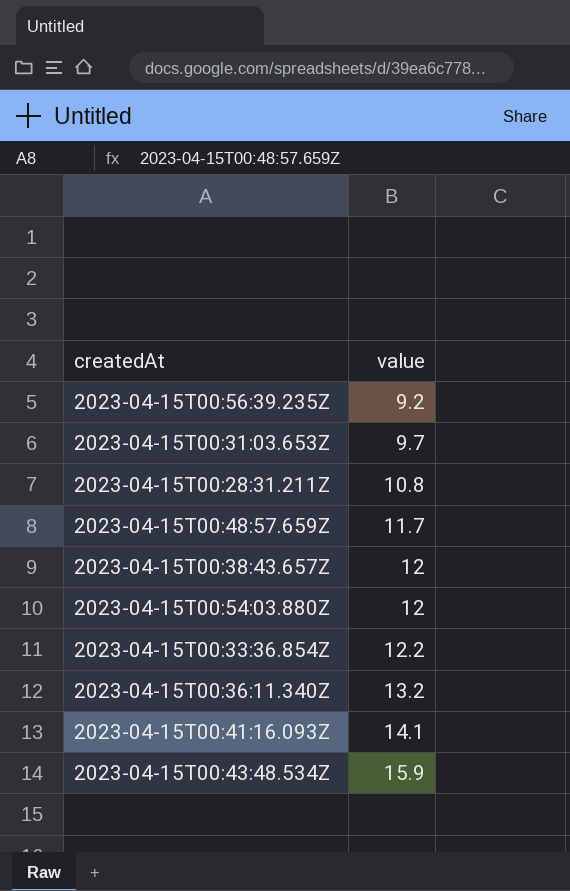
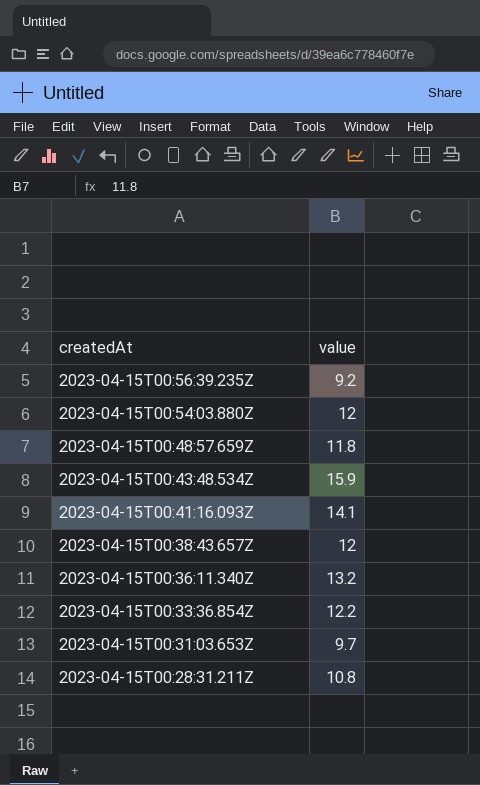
row order: value ascending -> createdAt descending
2023-04-15T00:48:57.659Z | value: 11.7 -> 11.8

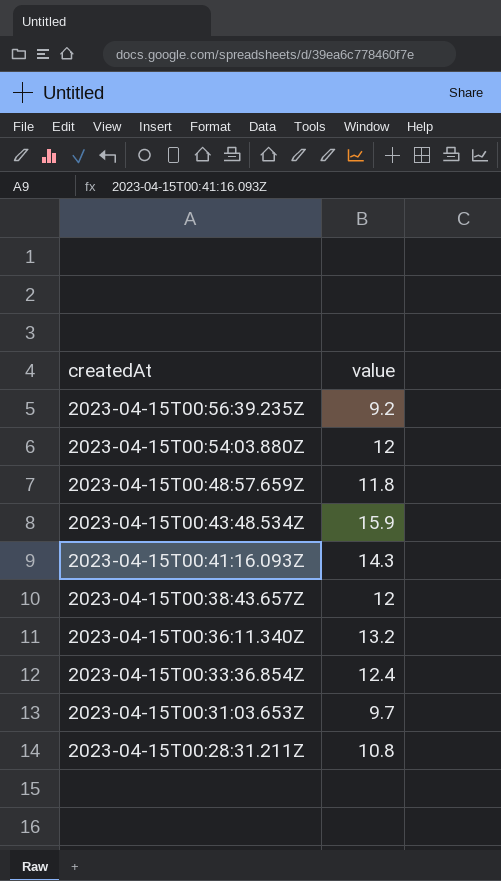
2023-04-15T00:41:16.093Z | value: 14.1 -> 14.3
2023-04-15T00:33:36.854Z | value: 12.2 -> 12.4

